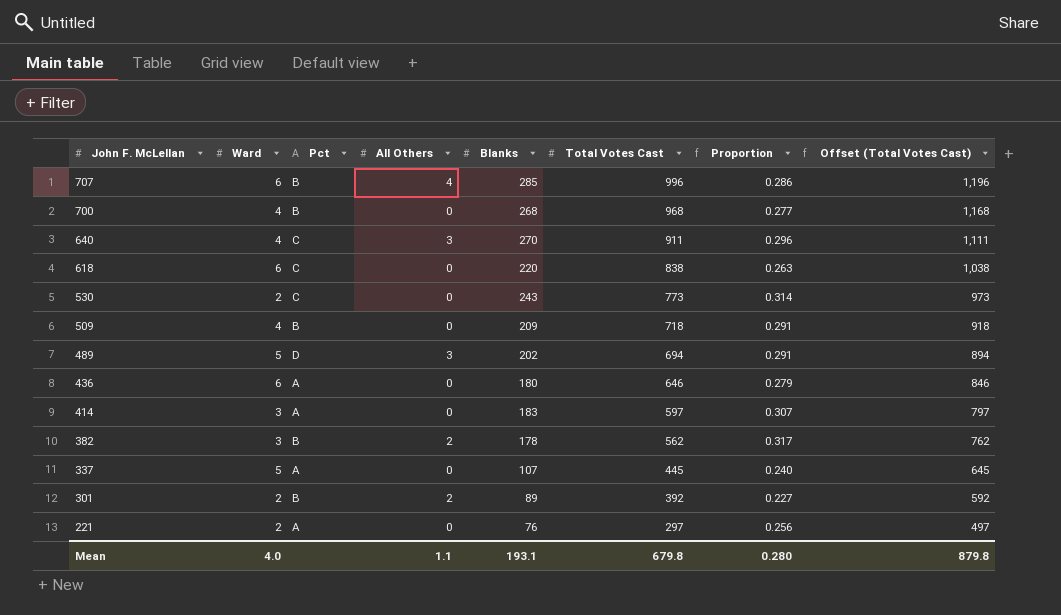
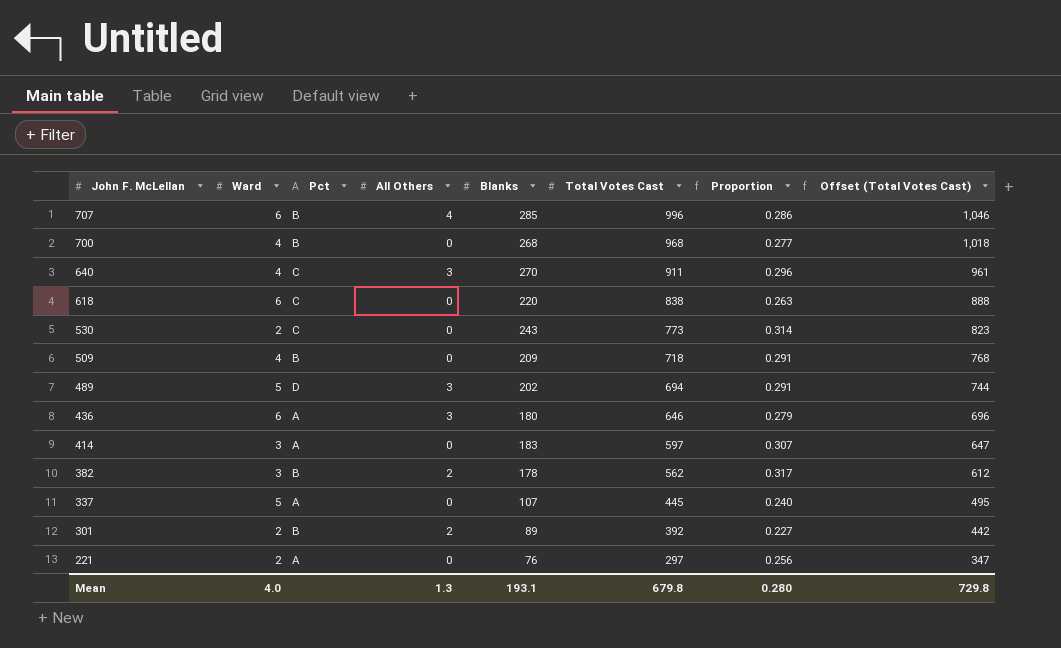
column Offset (Total Votes Cast) | formula: [Total Votes Cast] + 200 -> [Total Votes Cast] + 50
436 | All Others: 0 -> 3
Mean | All Others: 1.1 -> 1.3
Mean | Offset (Total Votes Cast): 879.8 -> 729.8

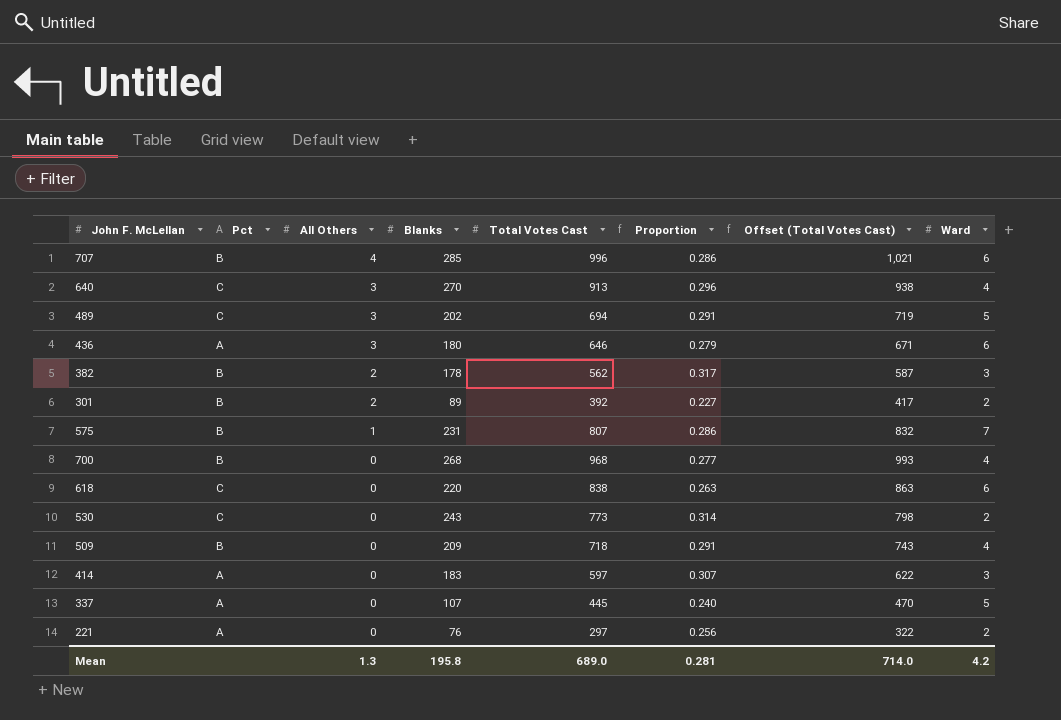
row order: John F. McLellan descending -> All Others descending
column Offset (Total Votes Cast) | formula: [Total Votes Cast] + 50 -> [Total Votes Cast] + 25
column Ward | position: 2 -> 8
640 | Total Votes Cast: 911 -> 913
489 | Pct: D -> C
row 575: none -> B | 1 | 231 | 807 | 0.286 | 832 | 7
Mean | Blanks: 193.1 -> 195.8
Mean | Total Votes Cast: 679.8 -> 689.0
Mean | Proportion: 0.280 -> 0.281
Mean | Offset (Total Votes Cast): 729.8 -> 714.0
Mean | Ward: 4.0 -> 4.2

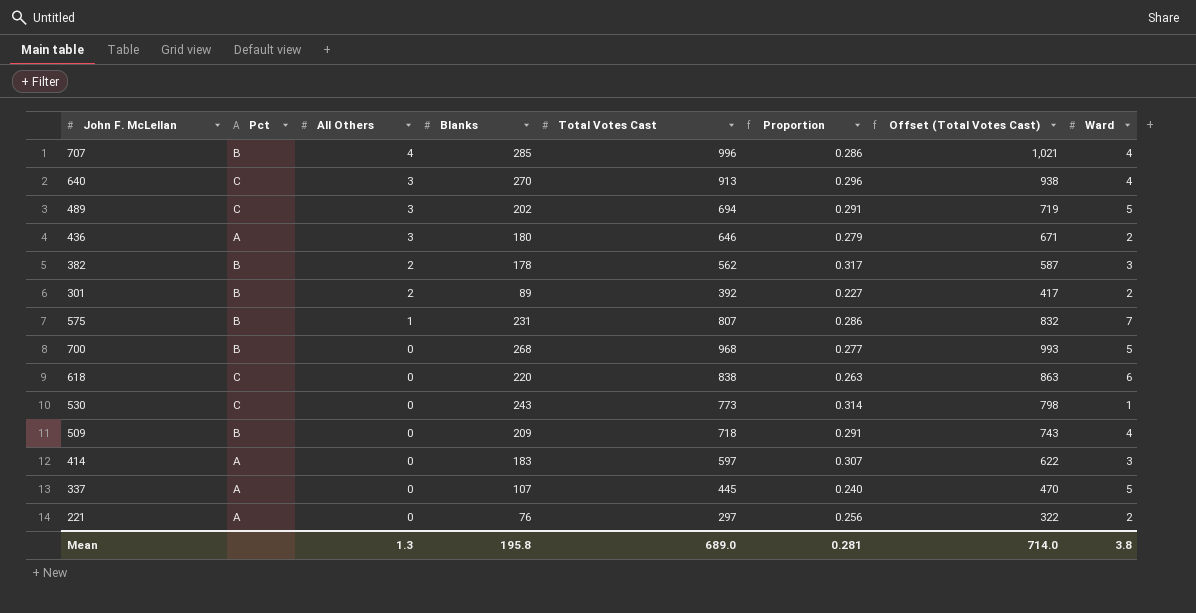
707 | Ward: 6 -> 4
436 | Ward: 6 -> 2
700 | Ward: 4 -> 5
530 | Ward: 2 -> 1
Mean | Ward: 4.2 -> 3.8

